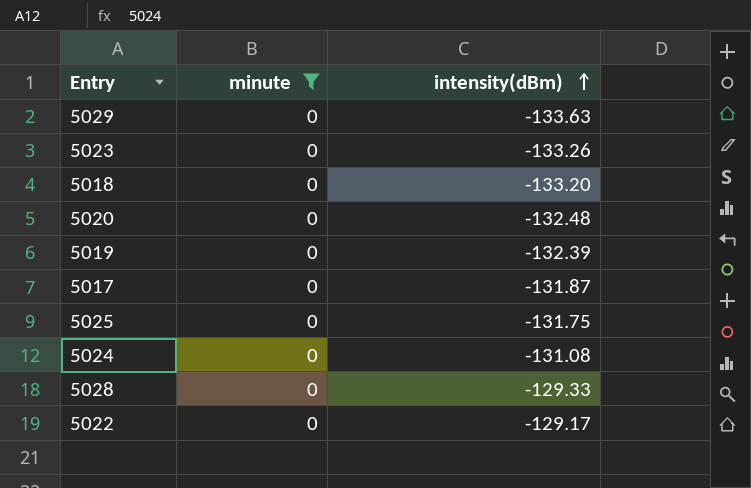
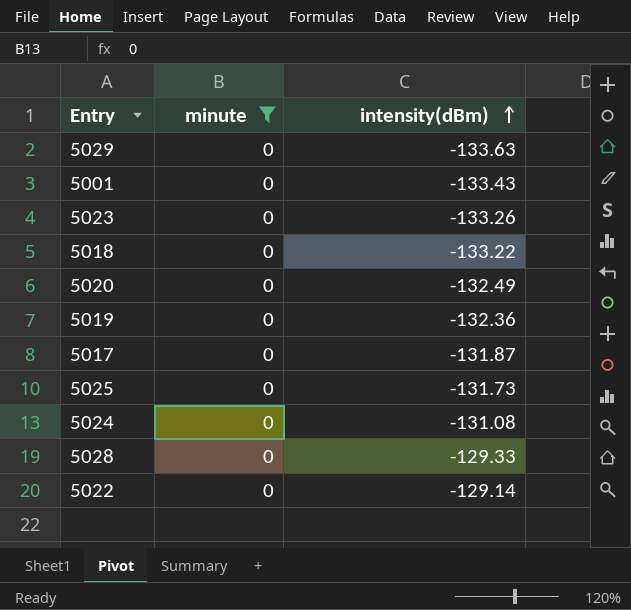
row 5001: none -> 0 | -133.43
5018 | intensity(dBm): -133.20 -> -133.22
5020 | intensity(dBm): -132.48 -> -132.49
5019 | intensity(dBm): -132.39 -> -132.36
5025 | intensity(dBm): -131.75 -> -131.73
5022 | intensity(dBm): -129.17 -> -129.14

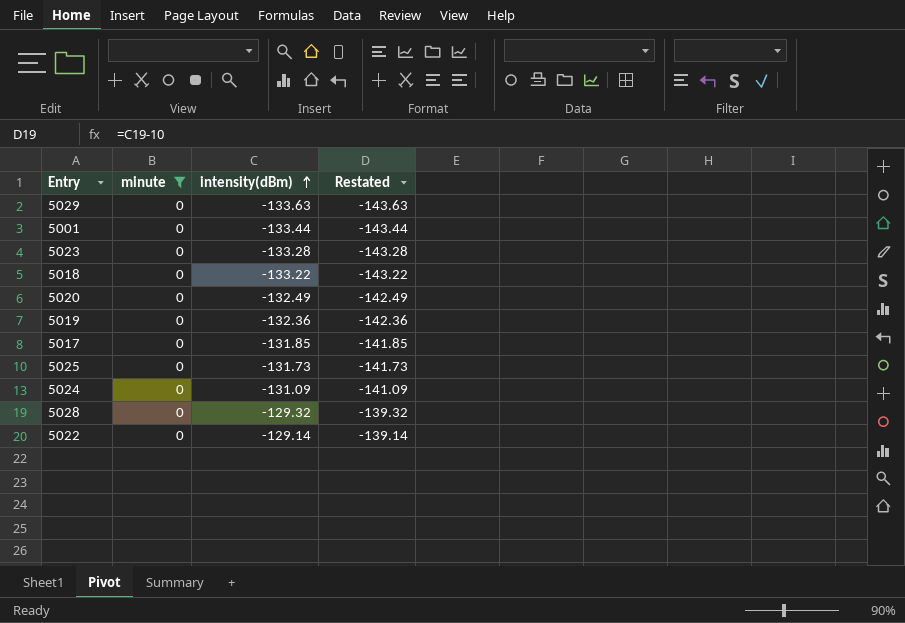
column Restated | formula: none -> [intensity(dBm)] - 10
5001 | intensity(dBm): -133.43 -> -133.44
5023 | intensity(dBm): -133.26 -> -133.28
5017 | intensity(dBm): -131.87 -> -131.85
5024 | intensity(dBm): -131.08 -> -131.09
5028 | intensity(dBm): -129.33 -> -129.32

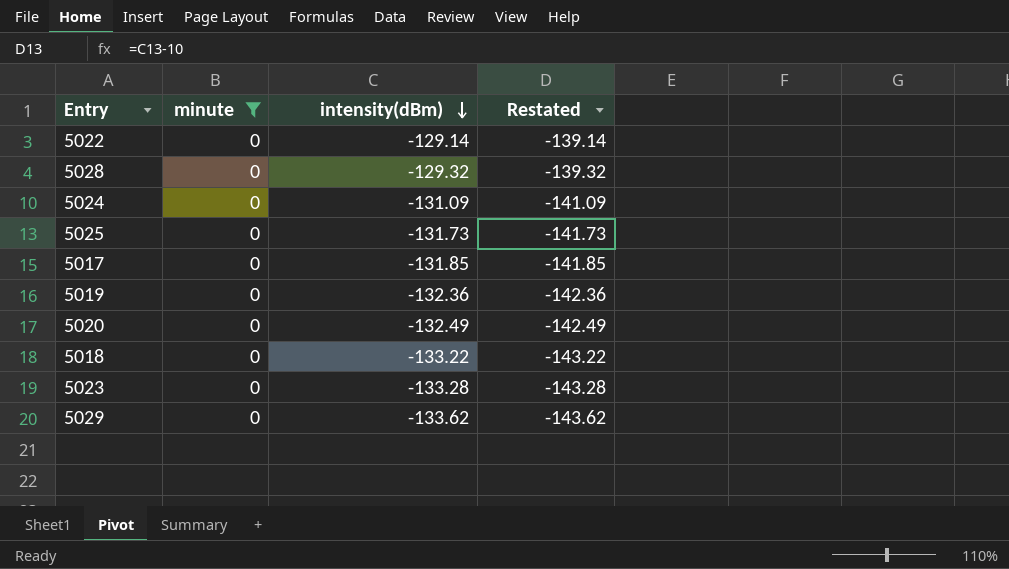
row order: intensity(dBm) ascending -> intensity(dBm) descending
row 5001: 0 | -133.44 | -143.44 -> none
5029 | intensity(dBm): -133.63 -> -133.62
5029 | Restated: -143.63 -> -143.62

